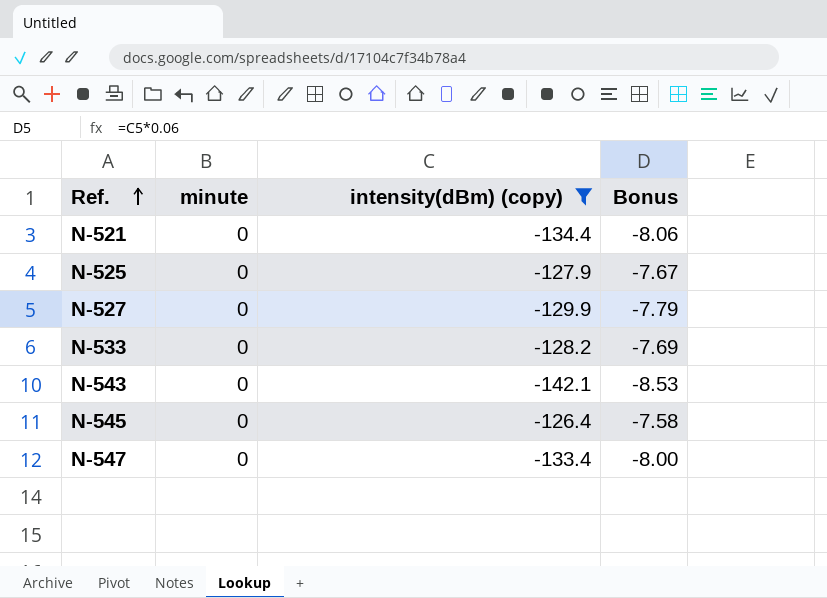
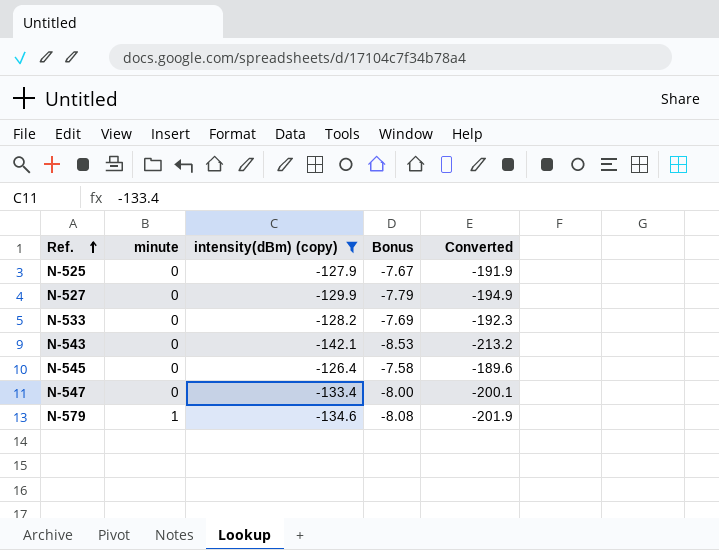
column Converted | formula: none -> [intensity(dBm) (copy)] * 1.5
row N-521: 0 | -134.4 | -8.06 -> none
row N-579: none -> 1 | -134.6 | -8.08 | -201.9

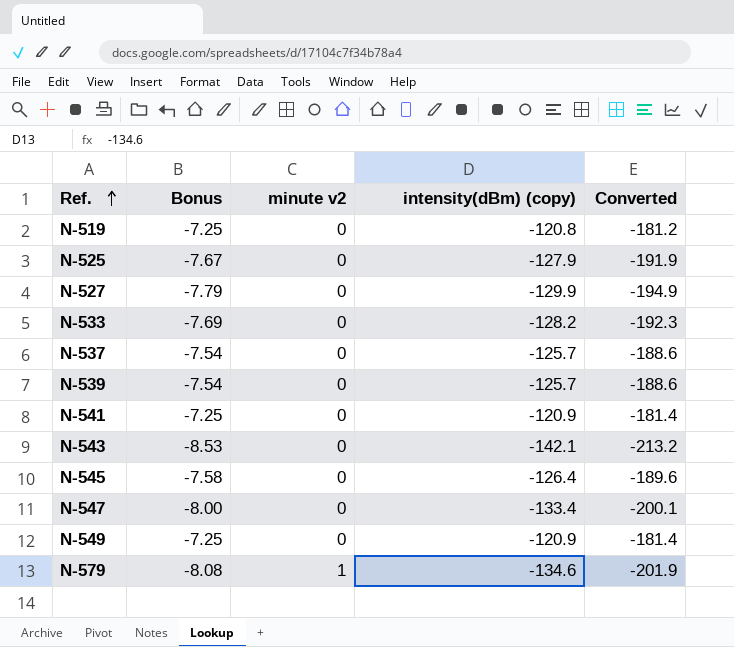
filter: intensity(dBm) (copy) <= -126.4 -> none
column Bonus | position: 4 -> 2
column name: minute -> minute v2

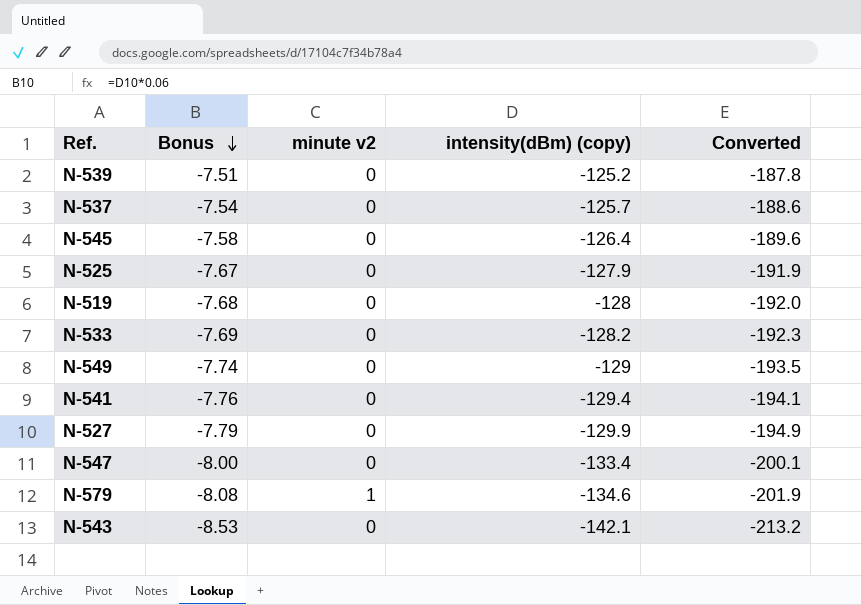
row order: Ref. ascending -> Bonus descending
N-539 | Bonus: -7.54 -> -7.51
N-539 | intensity(dBm) (copy): -125.7 -> -125.2
N-539 | Converted: -188.6 -> -187.8
N-519 | Bonus: -7.25 -> -7.68
N-519 | intensity(dBm) (copy): -120.8 -> -128
N-519 | Converted: -181.2 -> -192.0
N-549 | Bonus: -7.25 -> -7.74
N-549 | intensity(dBm) (copy): -120.9 -> -129
N-549 | Converted: -181.4 -> -193.5
N-541 | Bonus: -7.25 -> -7.76
N-541 | intensity(dBm) (copy): -120.9 -> -129.4
N-541 | Converted: -181.4 -> -194.1

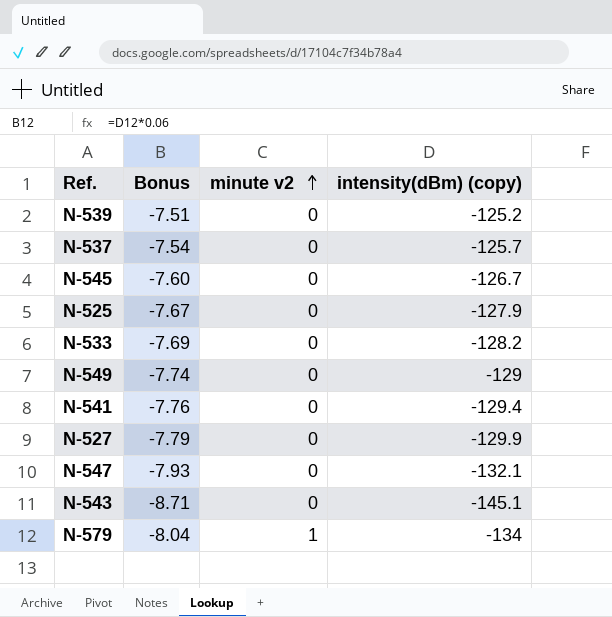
row order: Bonus descending -> minute v2 ascending
column Converted | formula: [intensity(dBm) (copy)] * 1.5 -> none
row N-519: -7.68 | 0 | -128 | -192.0 -> none
N-545 | Bonus: -7.58 -> -7.60
N-545 | intensity(dBm) (copy): -126.4 -> -126.7
N-547 | Bonus: -8.00 -> -7.93
N-547 | intensity(dBm) (copy): -133.4 -> -132.1
N-543 | Bonus: -8.53 -> -8.71
N-543 | intensity(dBm) (copy): -142.1 -> -145.1
N-579 | Bonus: -8.08 -> -8.04
N-579 | intensity(dBm) (copy): -134.6 -> -134

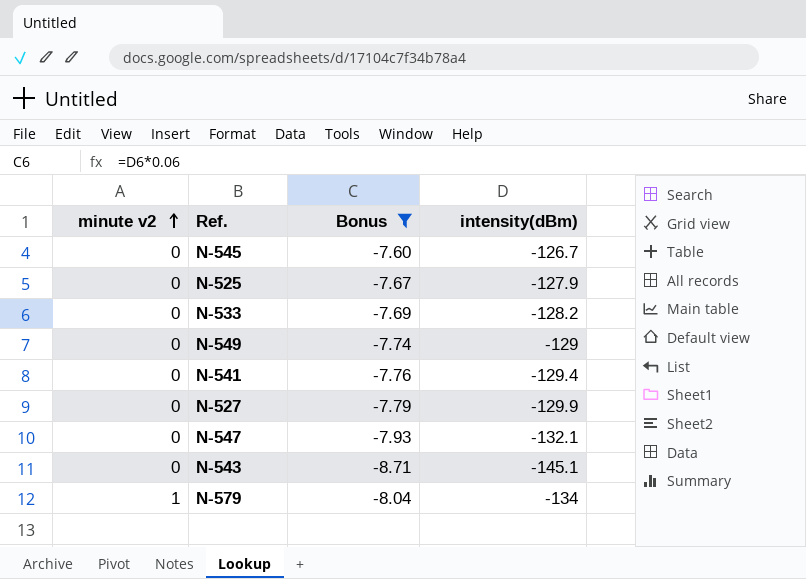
filter: none -> Bonus <= -7.60
column minute v2 | position: 3 -> 1
column name: intensity(dBm) (copy) -> intensity(dBm)

